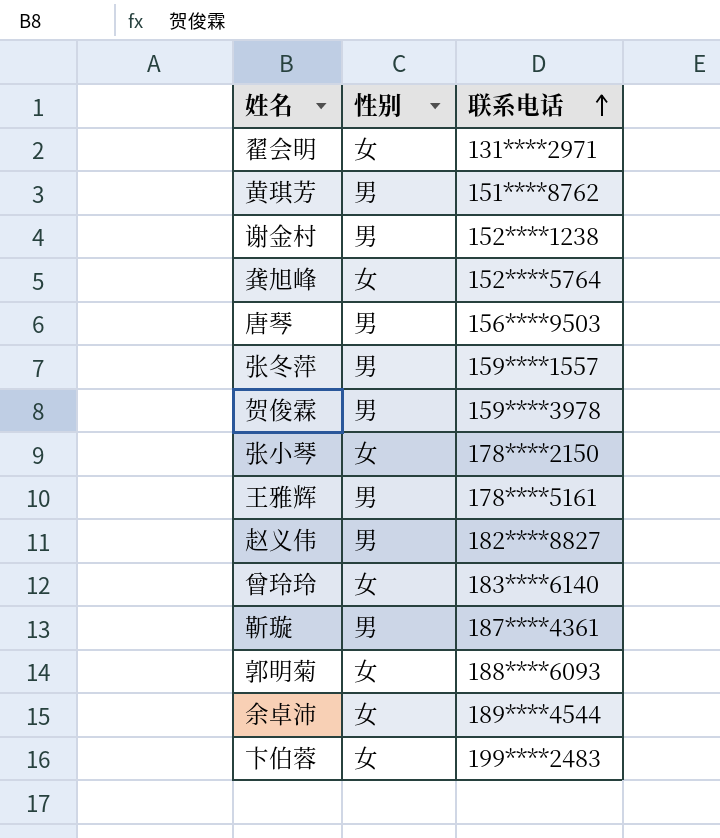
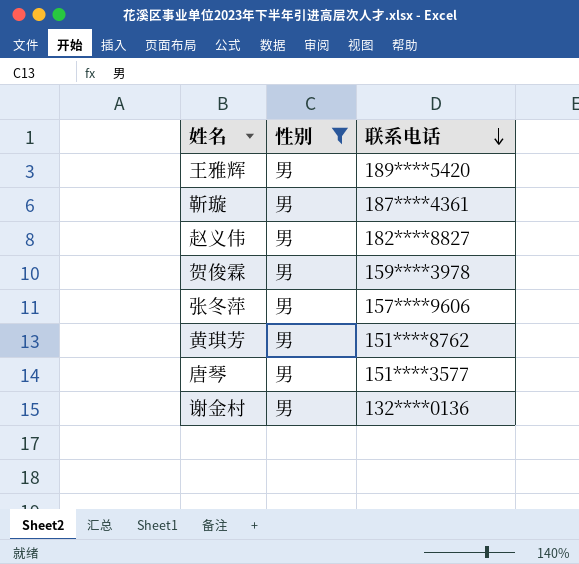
filter: none -> 性别 = 男
row order: 联系电话 ascending -> 联系电话 descending
王雅辉 | 联系电话: 178****5161 -> 189****5420
张冬萍 | 联系电话: 159****1557 -> 157****9606
唐琴 | 联系电话: 156****9503 -> 151****3577
谢金村 | 联系电话: 152****1238 -> 132****0136

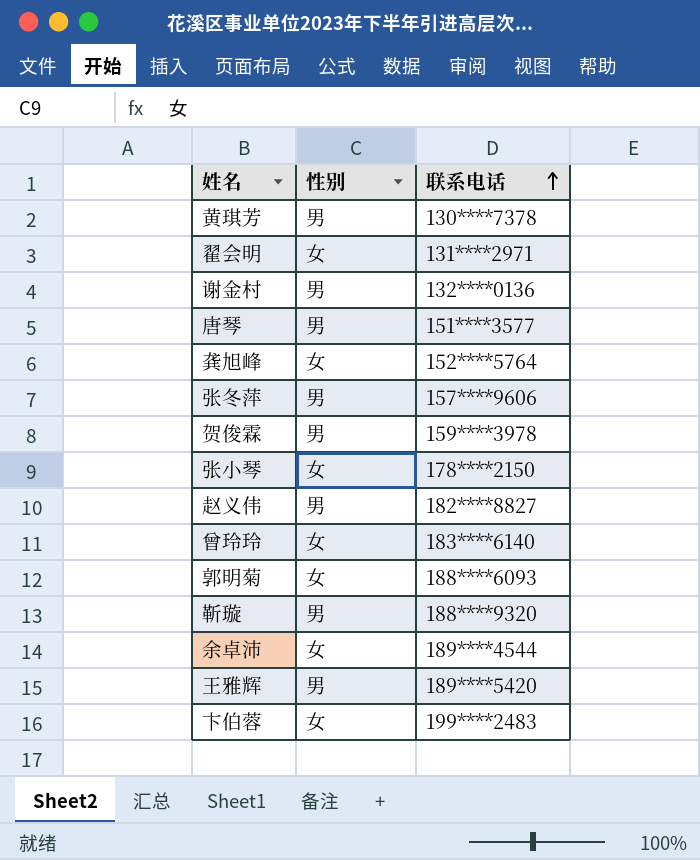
filter: 性别 = 男 -> none
row order: 联系电话 descending -> 联系电话 ascending
黄琪芳 | 联系电话: 151****8762 -> 130****7378
靳璇 | 联系电话: 187****4361 -> 188****9320

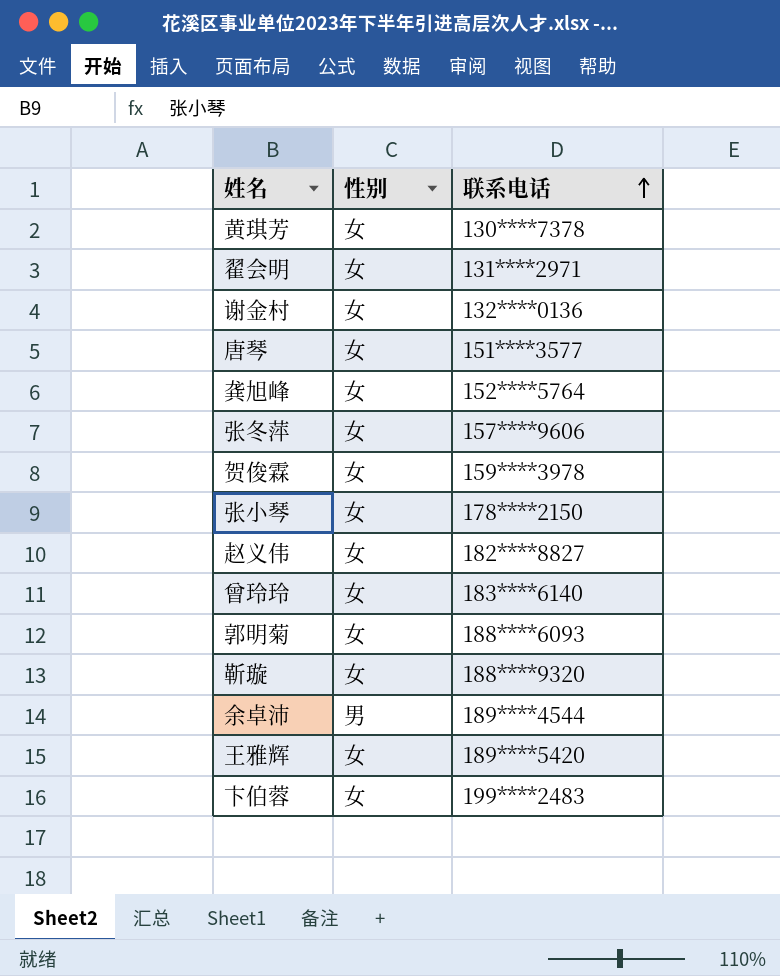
黄琪芳 | 性别: 男 -> 女
谢金村 | 性别: 男 -> 女
唐琴 | 性别: 男 -> 女
张冬萍 | 性别: 男 -> 女
贺俊霖 | 性别: 男 -> 女
赵义伟 | 性别: 男 -> 女
靳璇 | 性别: 男 -> 女
余卓沛 | 性别: 女 -> 男
王雅辉 | 性别: 男 -> 女

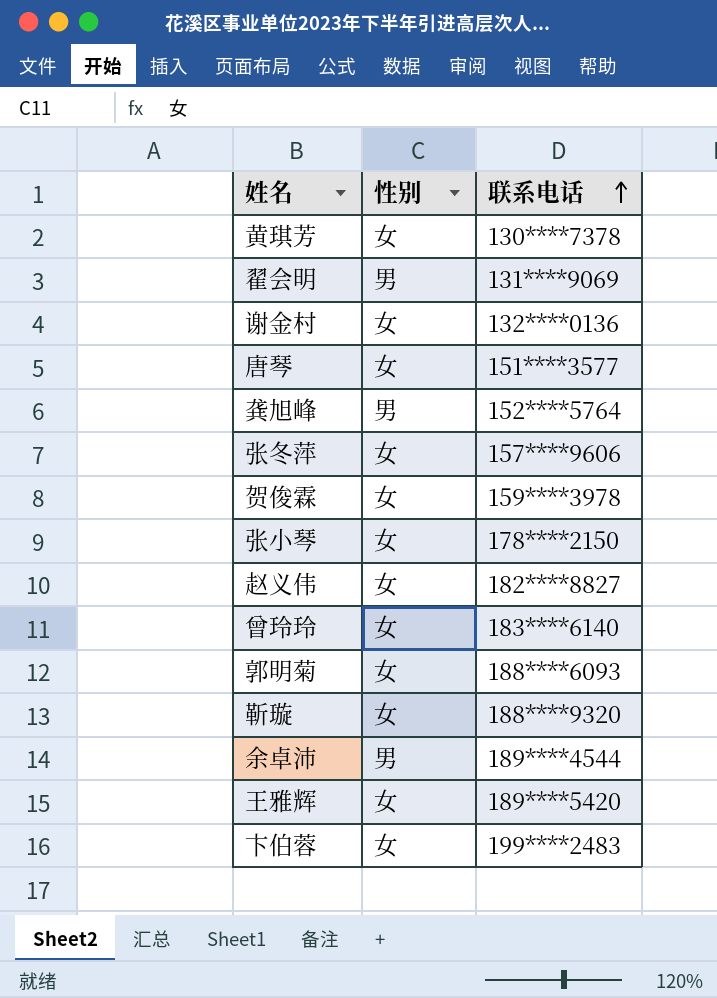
翟会明 | 性别: 女 -> 男
翟会明 | 联系电话: 131****2971 -> 131****9069
龚旭峰 | 性别: 女 -> 男

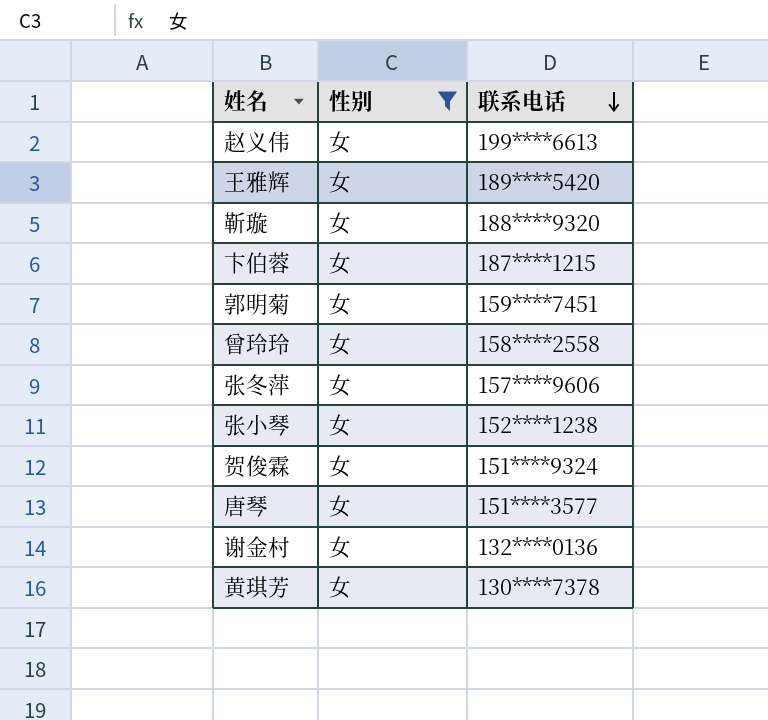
filter: none -> 性别 = 女
row order: 联系电话 ascending -> 联系电话 descending
赵义伟 | 联系电话: 182****8827 -> 199****6613
卞伯蓉 | 联系电话: 199****2483 -> 187****1215
郭明菊 | 联系电话: 188****6093 -> 159****7451
曾玲玲 | 联系电话: 183****6140 -> 158****2558
张小琴 | 联系电话: 178****2150 -> 152****1238
贺俊霖 | 联系电话: 159****3978 -> 151****9324

